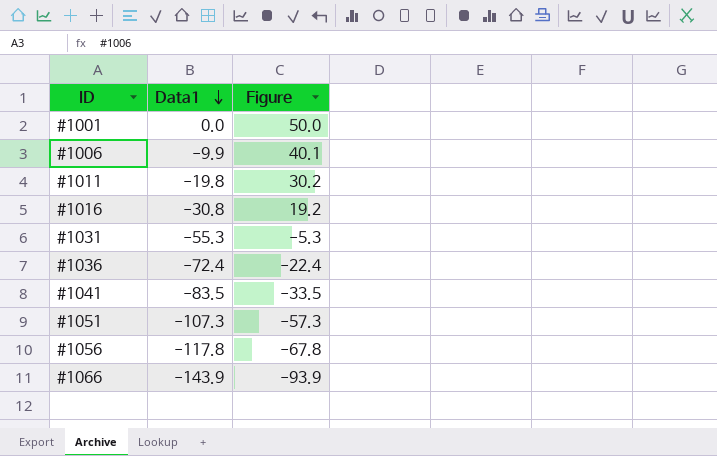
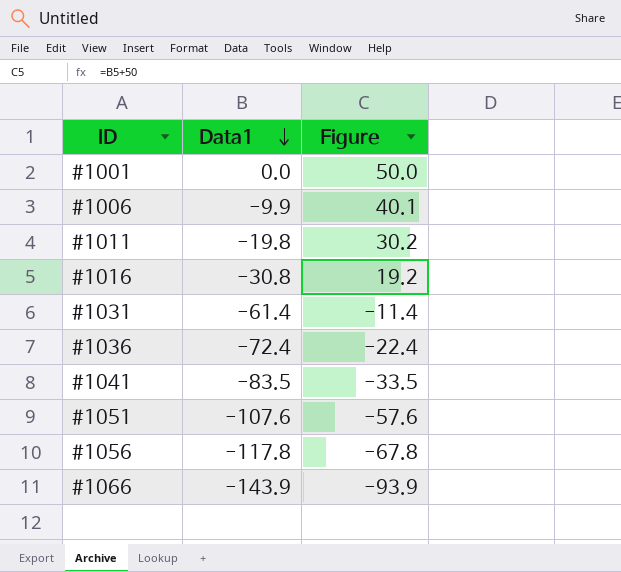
#1031 | Data1: -55.3 -> -61.4
#1031 | Figure: -5.3 -> -11.4
#1051 | Data1: -107.3 -> -107.6
#1051 | Figure: -57.3 -> -57.6

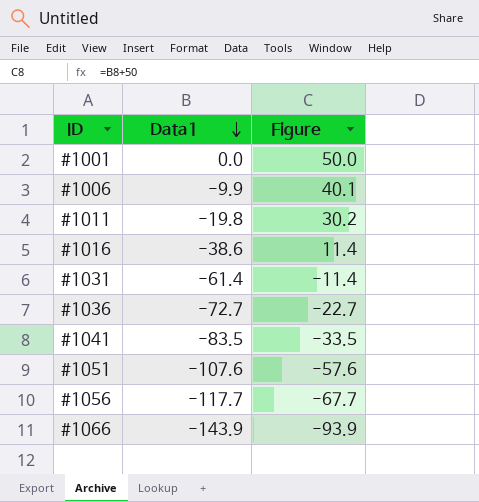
#1016 | Data1: -30.8 -> -38.6
#1016 | Figure: 19.2 -> 11.4
#1036 | Data1: -72.4 -> -72.7
#1036 | Figure: -22.4 -> -22.7
#1056 | Data1: -117.8 -> -117.7
#1056 | Figure: -67.8 -> -67.7

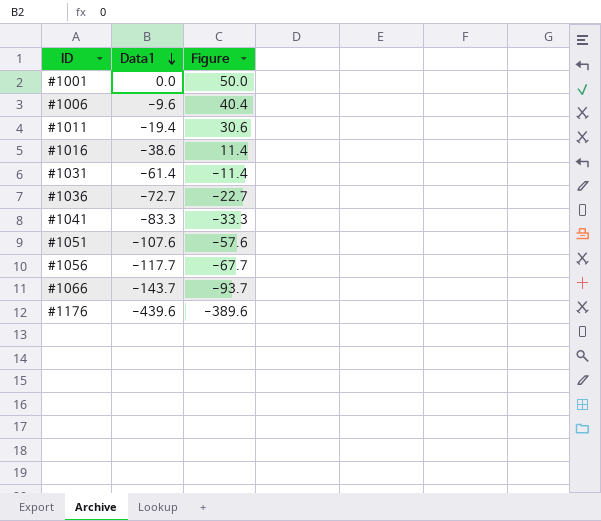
#1006 | Data1: -9.9 -> -9.6
#1006 | Figure: 40.1 -> 40.4
#1011 | Data1: -19.8 -> -19.4
#1011 | Figure: 30.2 -> 30.6
#1041 | Data1: -83.5 -> -83.3
#1041 | Figure: -33.5 -> -33.3
#1066 | Data1: -143.9 -> -143.7
#1066 | Figure: -93.9 -> -93.7
row #1176: none -> -439.6 | -389.6

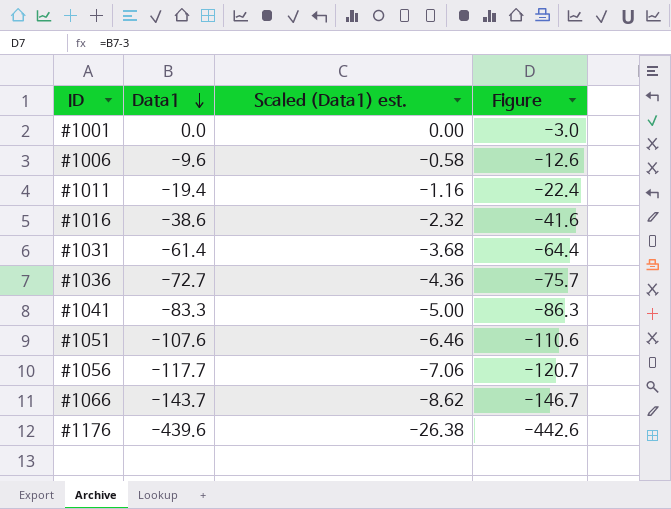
column Scaled (Data1) est. | formula: none -> [Data1] * 0.06
column Figure | formula: [Data1] + 50 -> [Data1] - 3

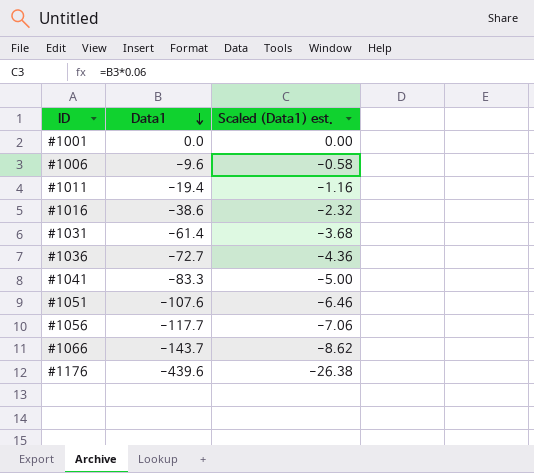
column Figure | formula: [Data1] - 3 -> none

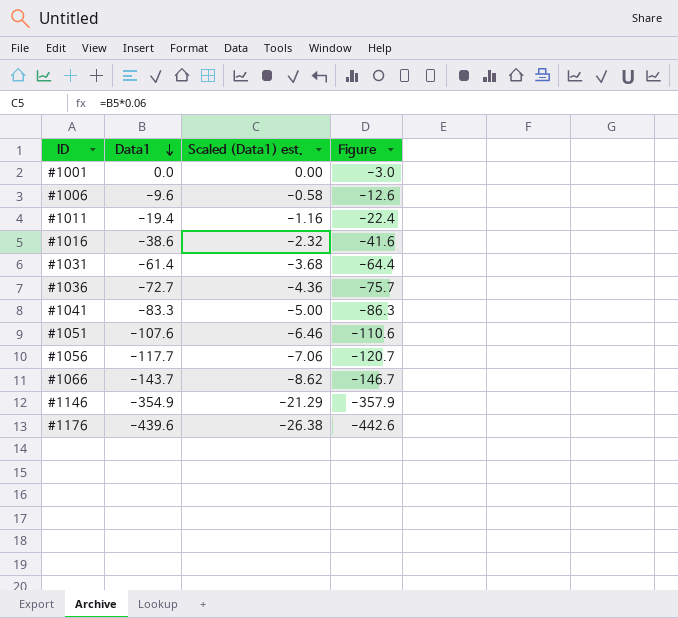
column Figure | formula: none -> [Data1] - 3
row #1146: none -> -354.9 | -21.29 | -357.9

